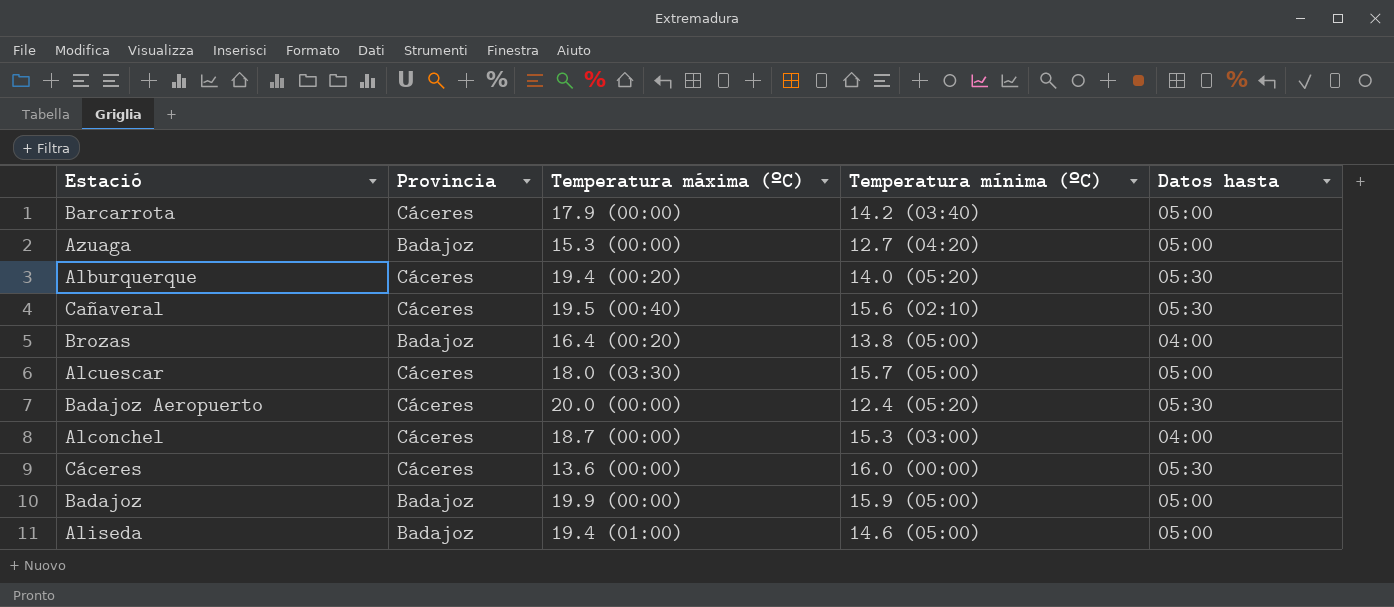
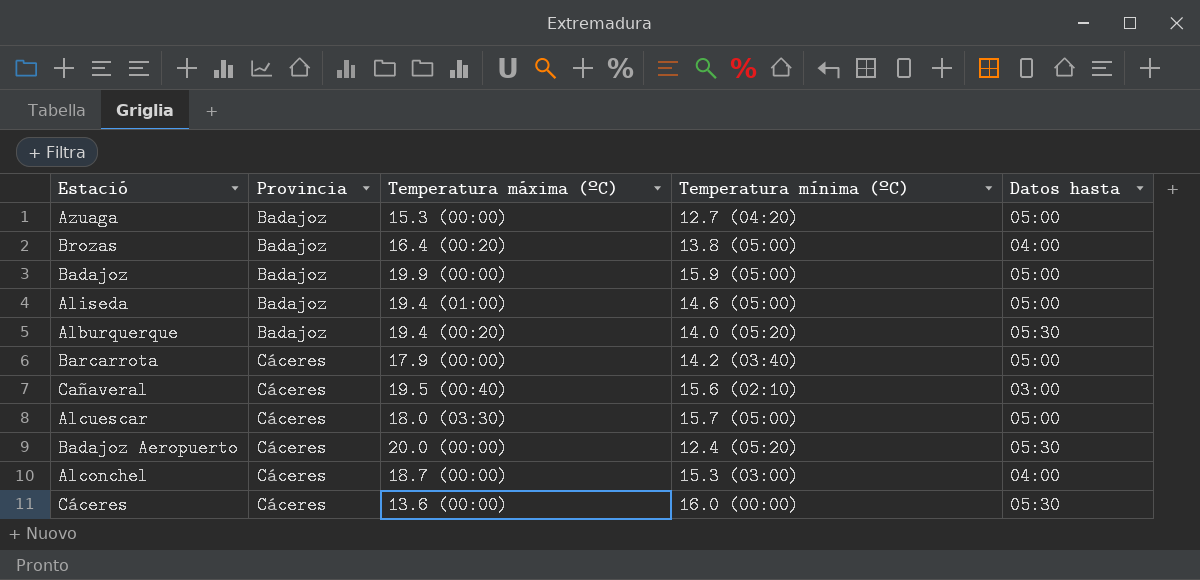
row order: none -> Provincia ascending
Alburquerque | Provincia: Cáceres -> Badajoz
Cañaveral | Datos hasta: 05:30 -> 03:00

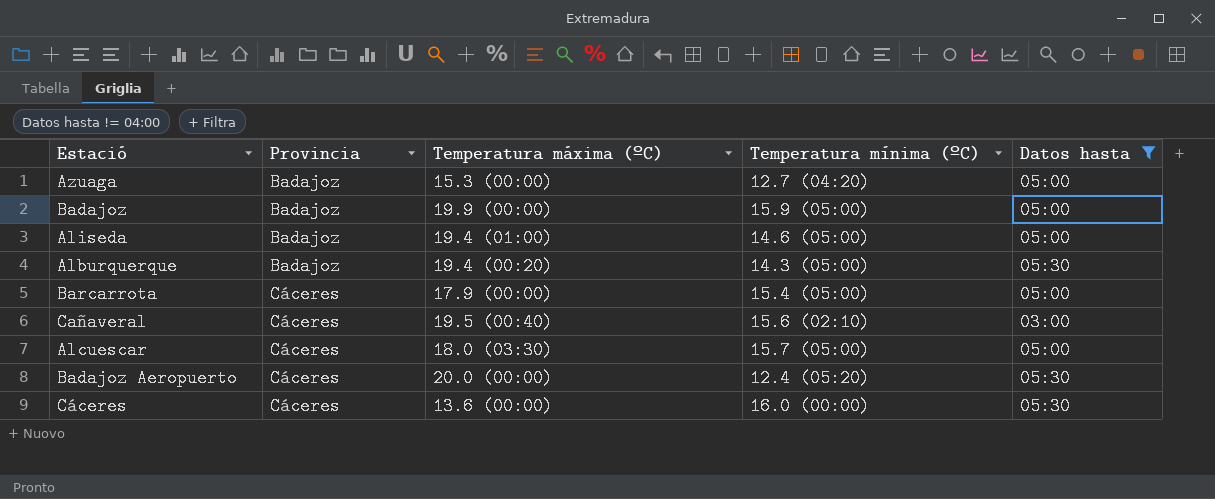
filter: none -> Datos hasta != 04:00
Alburquerque | Temperatura mínima (ºC): 14.0 (05:20) -> 14.3 (05:00)
Barcarrota | Temperatura mínima (ºC): 14.2 (03:40) -> 15.4 (05:00)

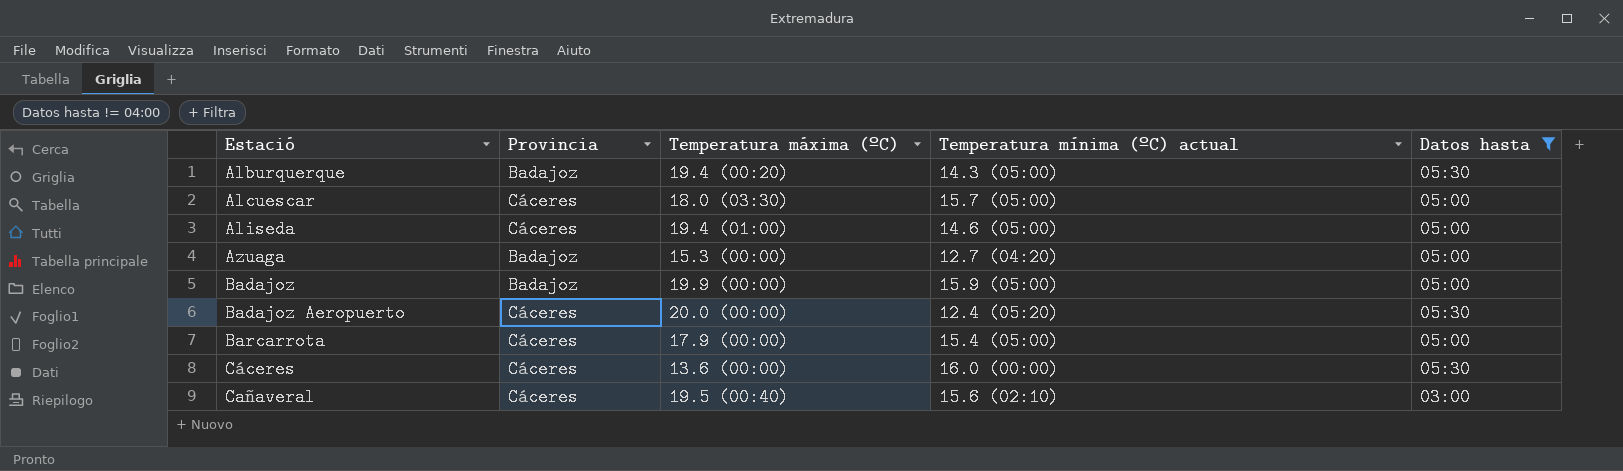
row order: Provincia ascending -> Estació ascending
column name: Temperatura mínima (ºC) -> Temperatura mínima (ºC) actual
Aliseda | Provincia: Badajoz -> Cáceres

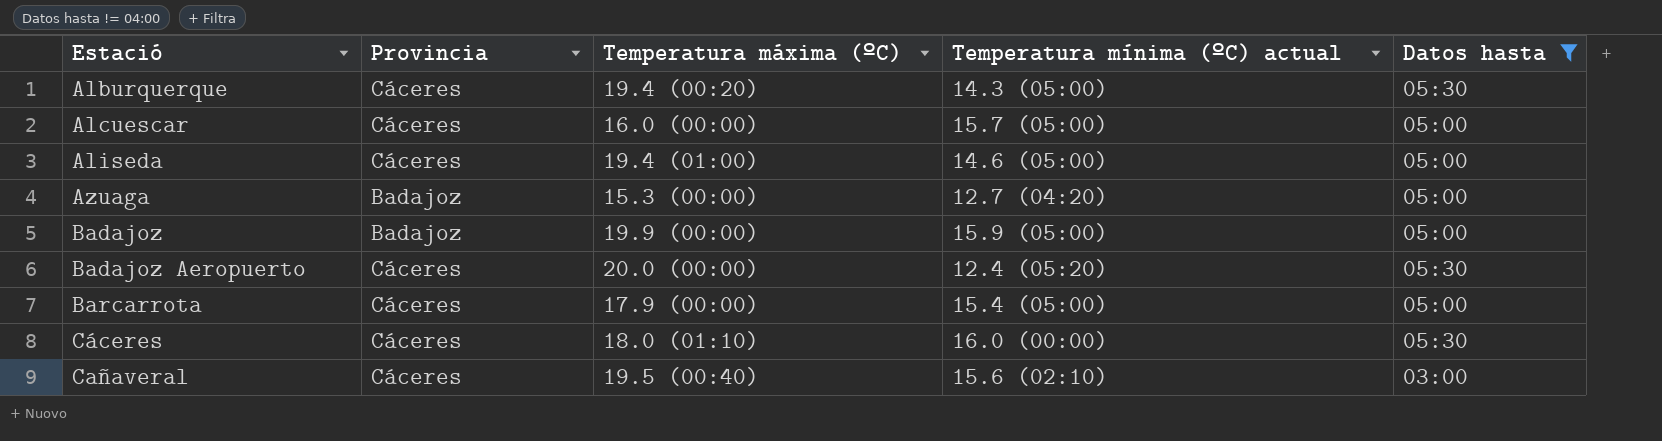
Alburquerque | Provincia: Badajoz -> Cáceres
Alcuescar | Temperatura máxima (ºC): 18.0 (03:30) -> 16.0 (00:00)
Cáceres | Temperatura máxima (ºC): 13.6 (00:00) -> 18.0 (01:10)

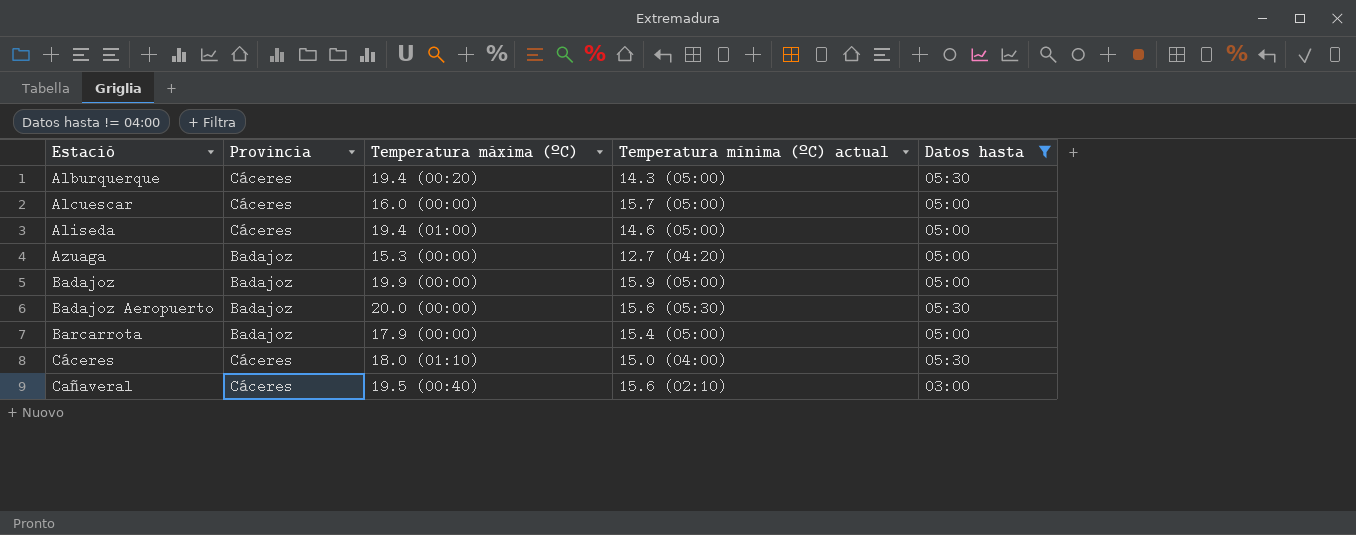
Badajoz Aeropuerto | Provincia: Cáceres -> Badajoz
Badajoz Aeropuerto | Temperatura mínima (ºC) actual: 12.4 (05:20) -> 15.6 (05:30)
Barcarrota | Provincia: Cáceres -> Badajoz
Cáceres | Temperatura mínima (ºC) actual: 16.0 (00:00) -> 15.0 (04:00)

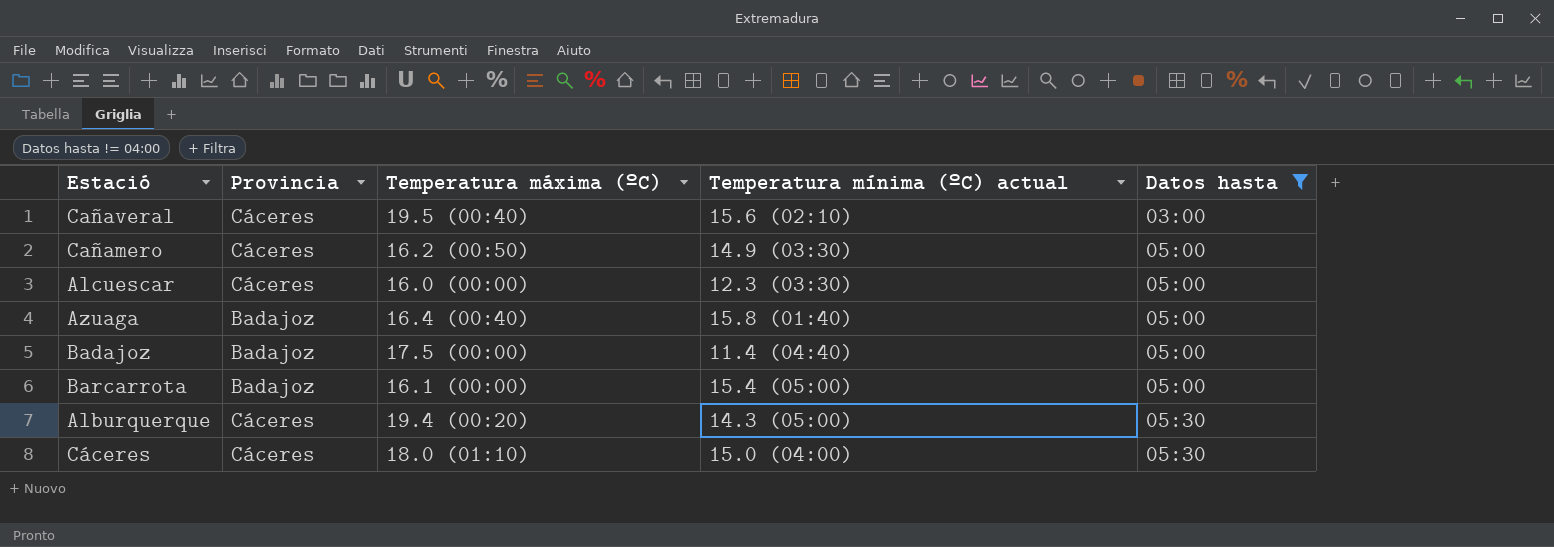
row order: Estació ascending -> Datos hasta ascending
row Aliseda: Cáceres | 19.4 (01:00) | 14.6 (05:00) | 05:00 -> none
row Badajoz Aeropuerto: Badajoz | 20.0 (00:00) | 15.6 (05:30) | 05:30 -> none
row Cañamero: none -> Cáceres | 16.2 (00:50) | 14.9 (03:30) | 05:00
Alcuescar | Temperatura mínima (ºC) actual: 15.7 (05:00) -> 12.3 (03:30)
Azuaga | Temperatura máxima (ºC): 15.3 (00:00) -> 16.4 (00:40)
Azuaga | Temperatura mínima (ºC) actual: 12.7 (04:20) -> 15.8 (01:40)
Badajoz | Temperatura máxima (ºC): 19.9 (00:00) -> 17.5 (00:00)
Badajoz | Temperatura mínima (ºC) actual: 15.9 (05:00) -> 11.4 (04:40)
Barcarrota | Temperatura máxima (ºC): 17.9 (00:00) -> 16.1 (00:00)

